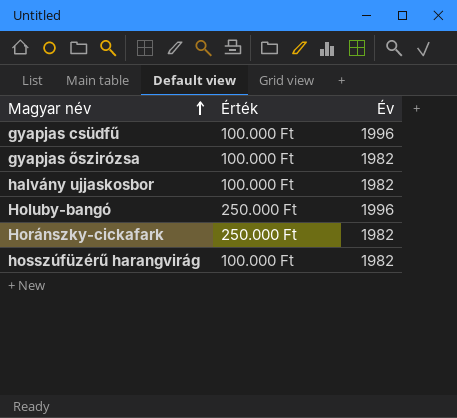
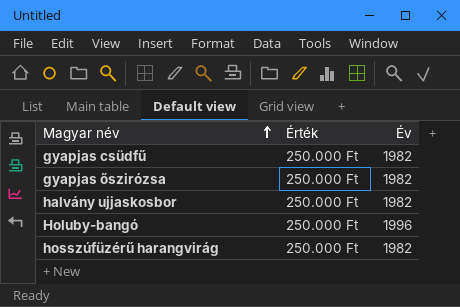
row Horánszky-cickafark: 250.000 Ft | 1982 -> none
gyapjas csüdfű | Érték: 100.000 Ft -> 250.000 Ft
gyapjas csüdfű | Év: 1996 -> 1982
gyapjas őszirózsa | Érték: 100.000 Ft -> 250.000 Ft
halvány ujjaskosbor | Érték: 100.000 Ft -> 250.000 Ft
hosszúfüzérű harangvirág | Érték: 100.000 Ft -> 250.000 Ft

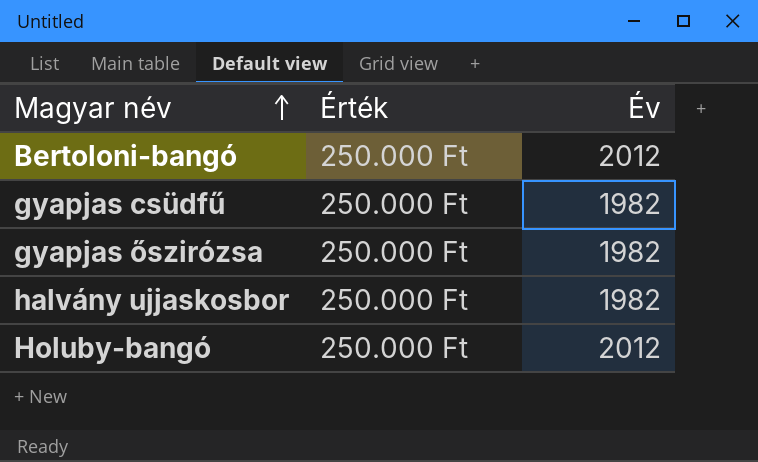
row hosszúfüzérű harangvirág: 250.000 Ft | 1982 -> none
row Bertoloni-bangó: none -> 250.000 Ft | 2012
Holuby-bangó | Év: 1996 -> 2012

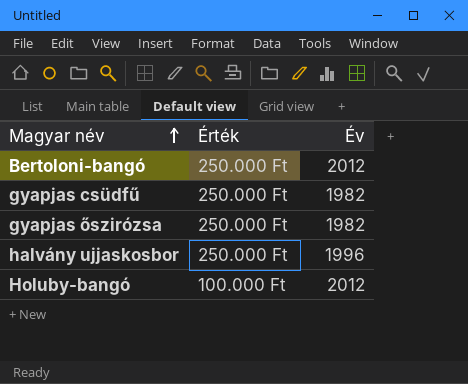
halvány ujjaskosbor | Év: 1982 -> 1996
Holuby-bangó | Érték: 250.000 Ft -> 100.000 Ft

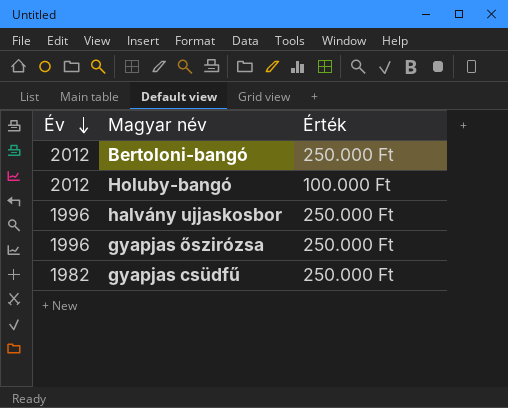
row order: Magyar név ascending -> Év descending
column Év | position: 3 -> 1
gyapjas őszirózsa | Év: 1982 -> 1996

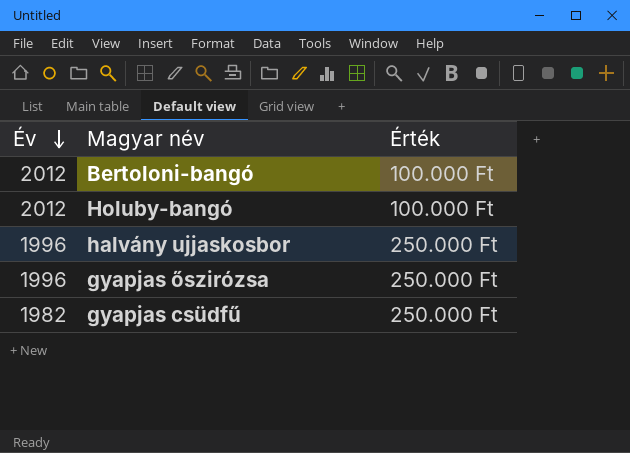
Bertoloni-bangó | Érték: 250.000 Ft -> 100.000 Ft

